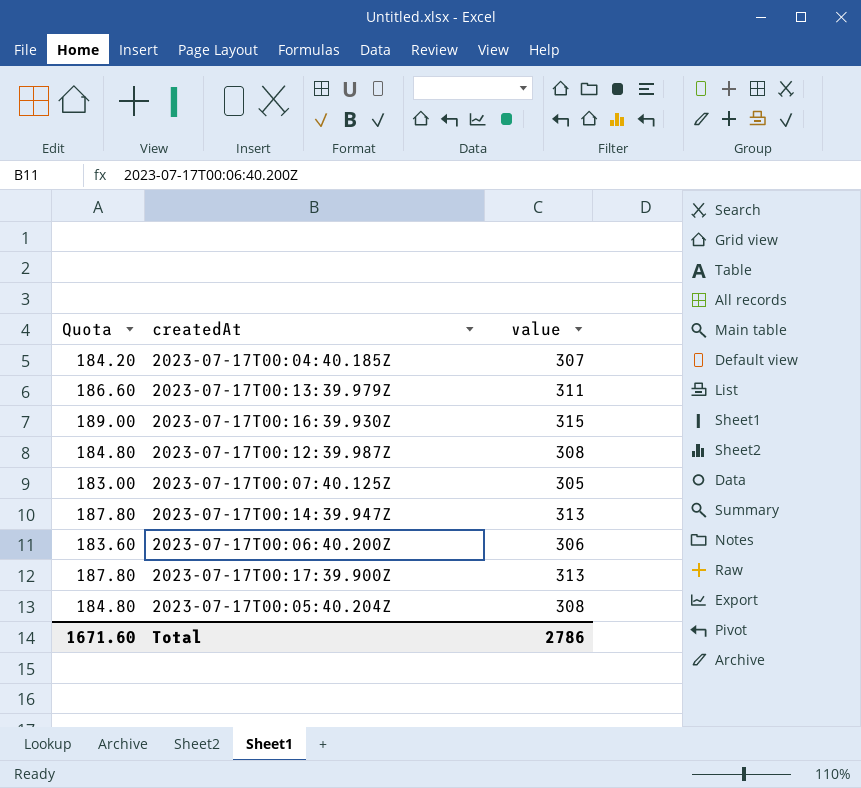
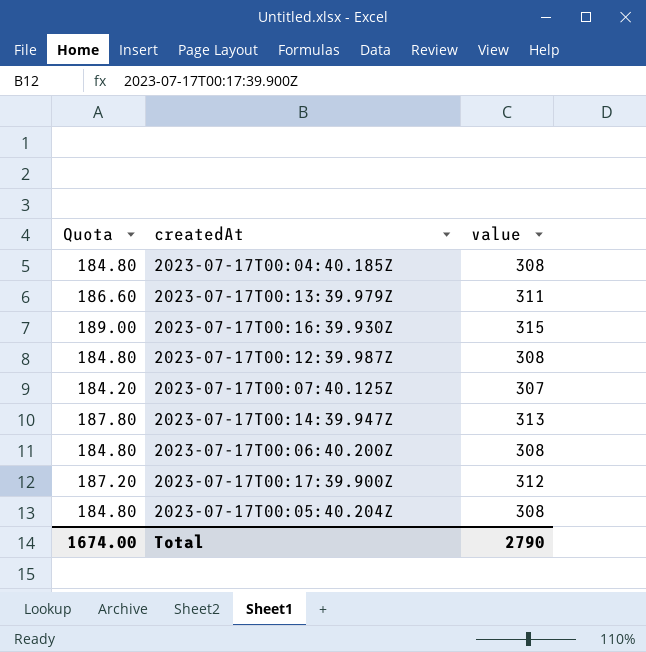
2023-07-17T00:04:40.185Z | Quota: 184.20 -> 184.80
2023-07-17T00:04:40.185Z | value: 307 -> 308
2023-07-17T00:07:40.125Z | Quota: 183.00 -> 184.20
2023-07-17T00:07:40.125Z | value: 305 -> 307
2023-07-17T00:06:40.200Z | Quota: 183.60 -> 184.80
2023-07-17T00:06:40.200Z | value: 306 -> 308
2023-07-17T00:17:39.900Z | Quota: 187.80 -> 187.20
2023-07-17T00:17:39.900Z | value: 313 -> 312
Total | Quota: 1671.60 -> 1674.00
Total | value: 2786 -> 2790

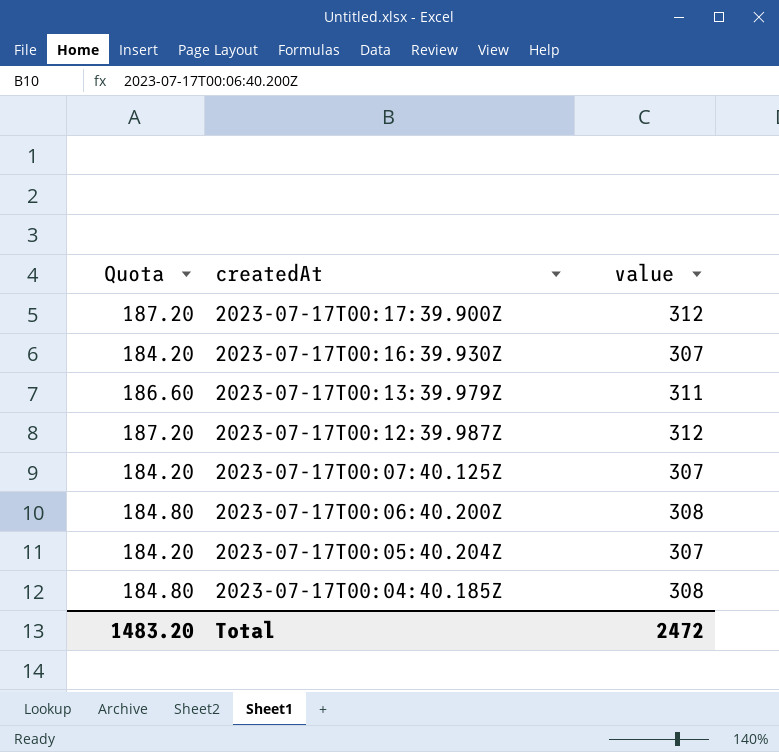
row order: none -> createdAt descending
row 2023-07-17T00:14:39.947Z: 187.80 | 313 -> none
2023-07-17T00:16:39.930Z | Quota: 189.00 -> 184.20
2023-07-17T00:16:39.930Z | value: 315 -> 307
2023-07-17T00:12:39.987Z | Quota: 184.80 -> 187.20
2023-07-17T00:12:39.987Z | value: 308 -> 312
2023-07-17T00:05:40.204Z | Quota: 184.80 -> 184.20
2023-07-17T00:05:40.204Z | value: 308 -> 307
Total | Quota: 1674.00 -> 1483.20
Total | value: 2790 -> 2472

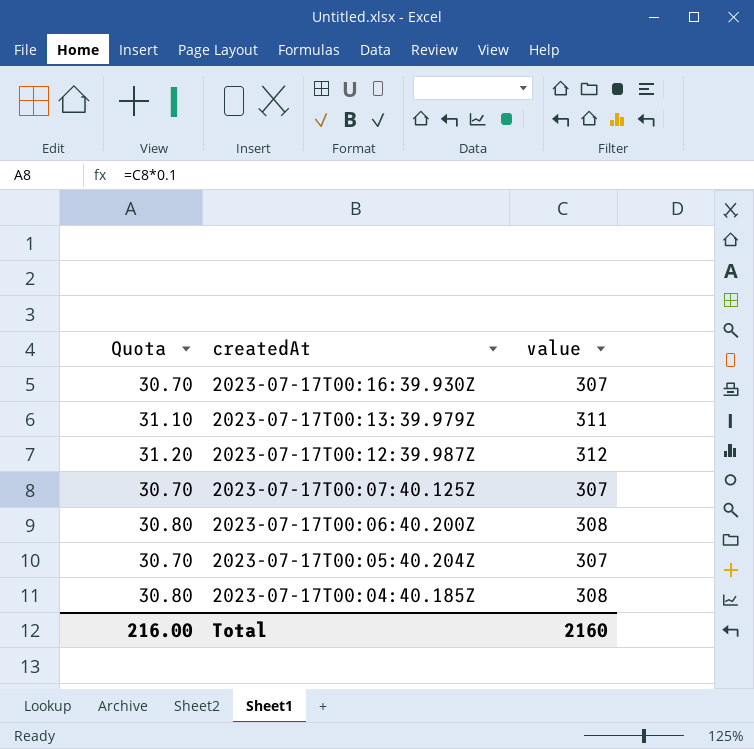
column Quota | formula: [value] * 0.6 -> [value] * 0.1
row 2023-07-17T00:17:39.900Z: 187.20 | 312 -> none
Total | Quota: 1483.20 -> 216.00
Total | value: 2472 -> 2160

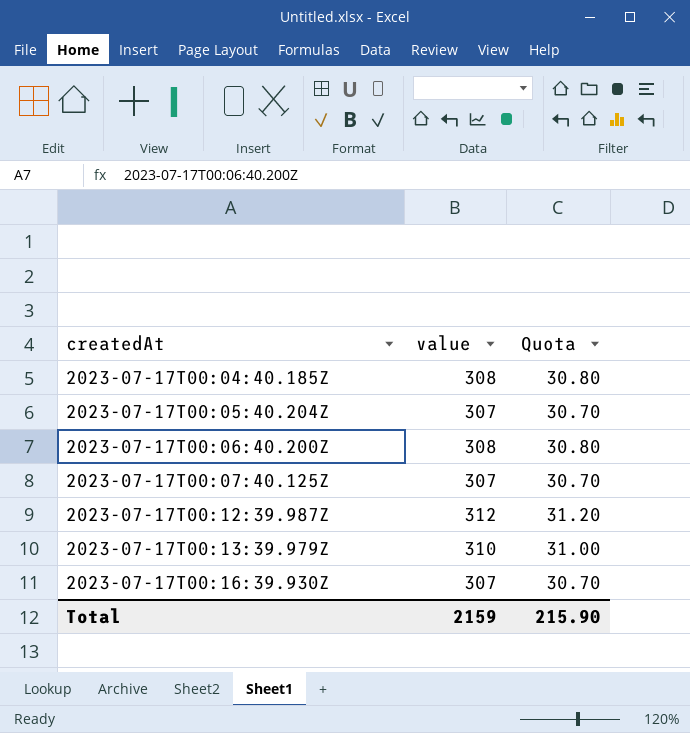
row order: createdAt descending -> createdAt ascending
column Quota | position: 1 -> 3
2023-07-17T00:13:39.979Z | value: 311 -> 310
2023-07-17T00:13:39.979Z | Quota: 31.10 -> 31.00
Total | value: 2160 -> 2159
Total | Quota: 216.00 -> 215.90

